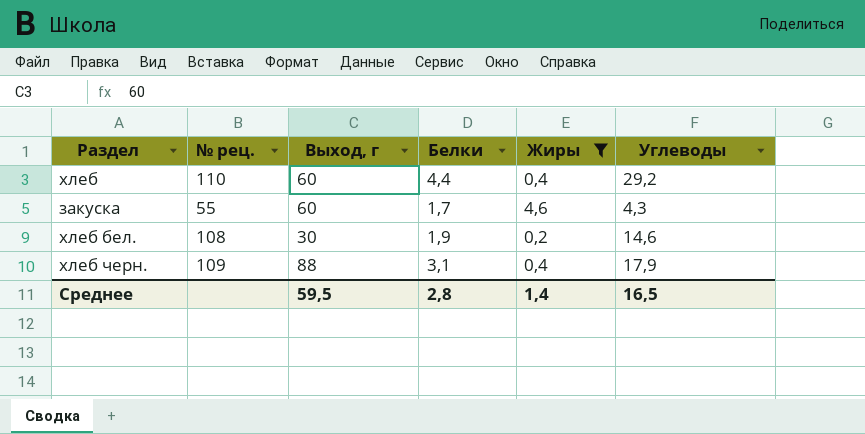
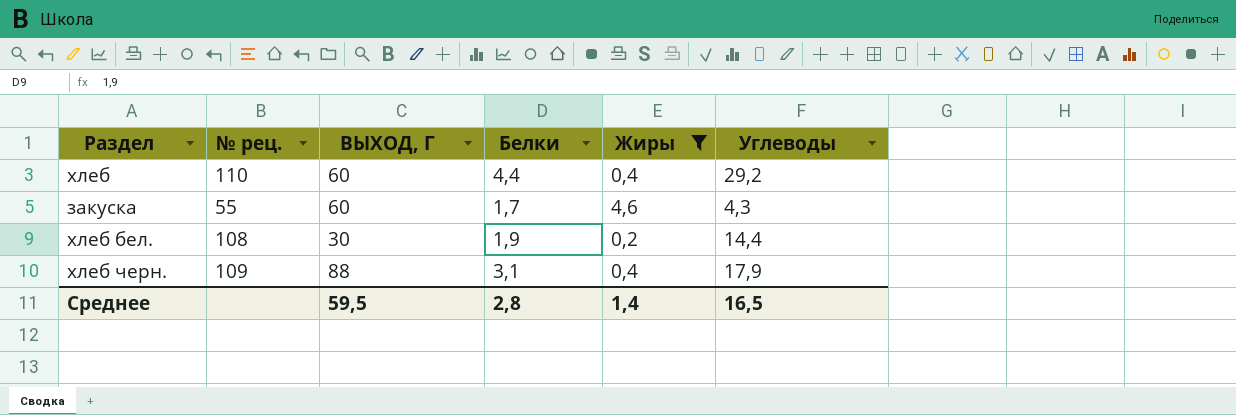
column name: Выход, г -> ВЫХОД, Г
хлеб бел. | Углеводы: 14,6 -> 14,4

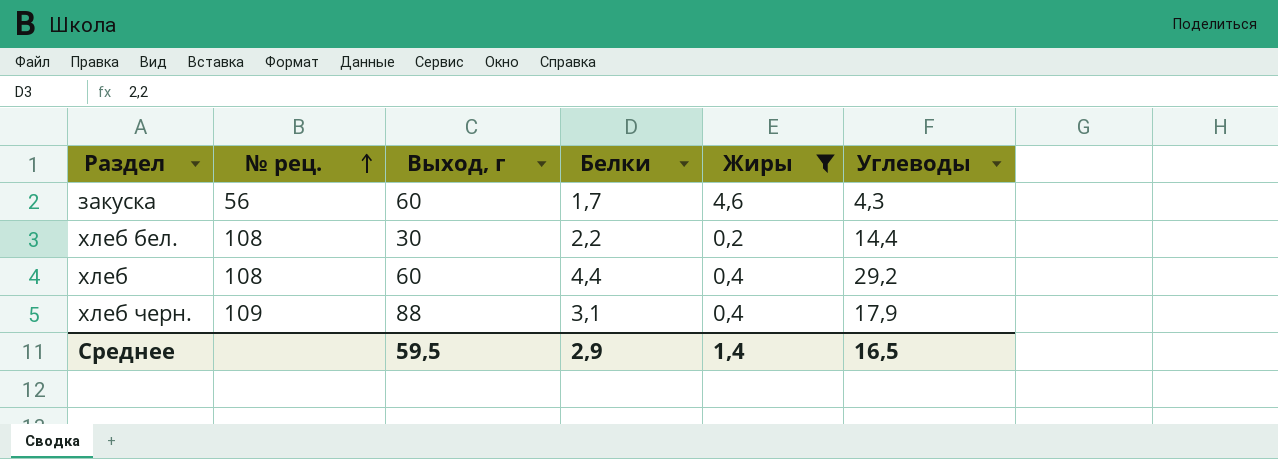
row order: none -> № рец. ascending
column name: ВЫХОД, Г -> Выход, г
закуска | № рец.: 55 -> 56
хлеб бел. | Белки: 1,9 -> 2,2
хлеб | № рец.: 110 -> 108
Среднее | Белки: 2,8 -> 2,9

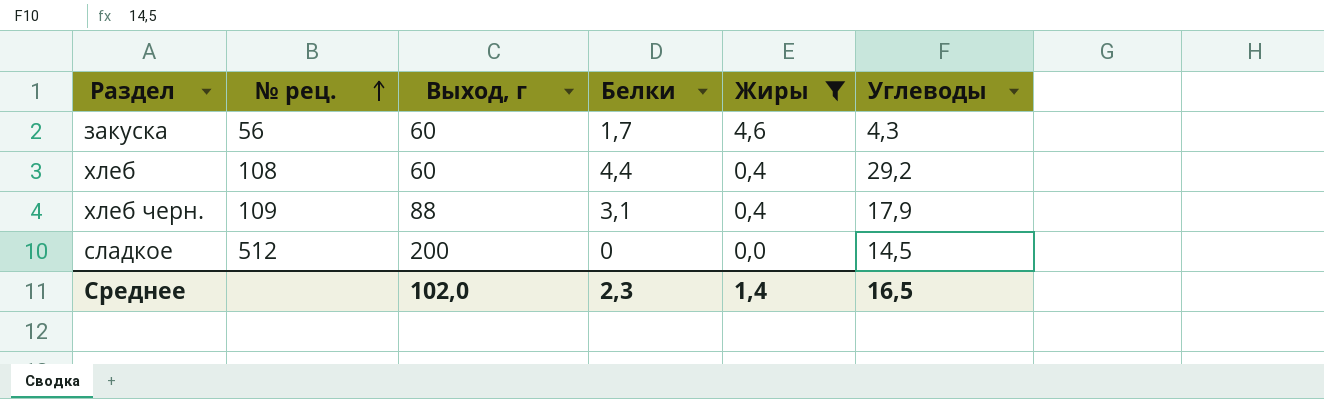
row хлеб бел.: 108 | 30 | 2,2 | 0,2 | 14,4 -> none
row сладкое: none -> 512 | 200 | 0 | 0,0 | 14,5
Среднее | Выход, г: 59,5 -> 102,0
Среднее | Белки: 2,9 -> 2,3

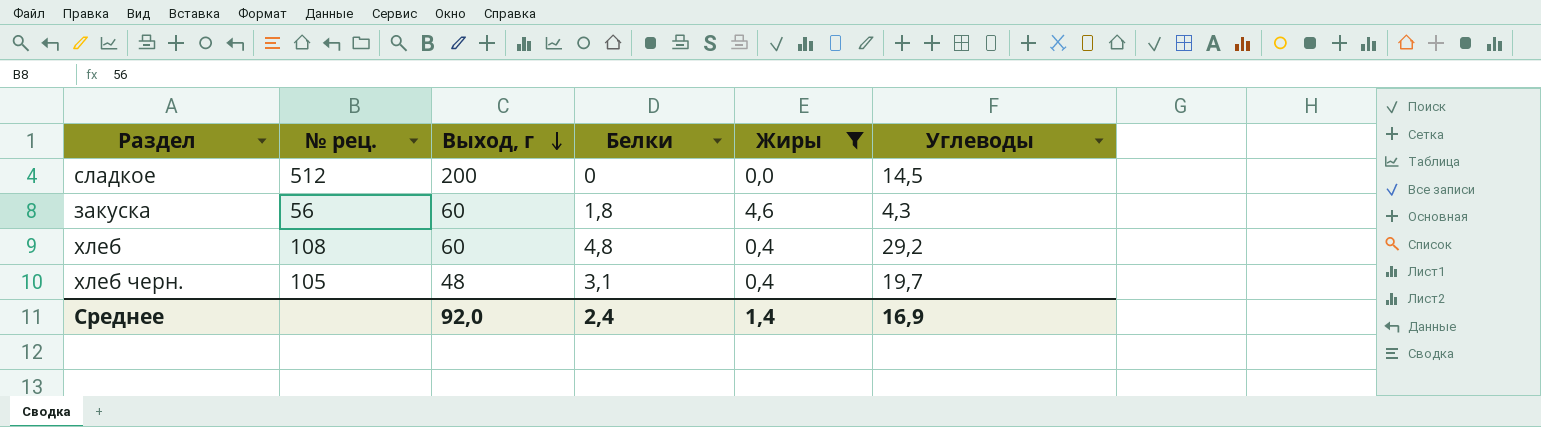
row order: № рец. ascending -> Выход, г descending
закуска | Белки: 1,7 -> 1,8
хлеб | Белки: 4,4 -> 4,8
хлеб черн. | № рец.: 109 -> 105
хлеб черн. | Выход, г: 88 -> 48
хлеб черн. | Углеводы: 17,9 -> 19,7
Среднее | Выход, г: 102,0 -> 92,0
Среднее | Белки: 2,3 -> 2,4
Среднее | Углеводы: 16,5 -> 16,9

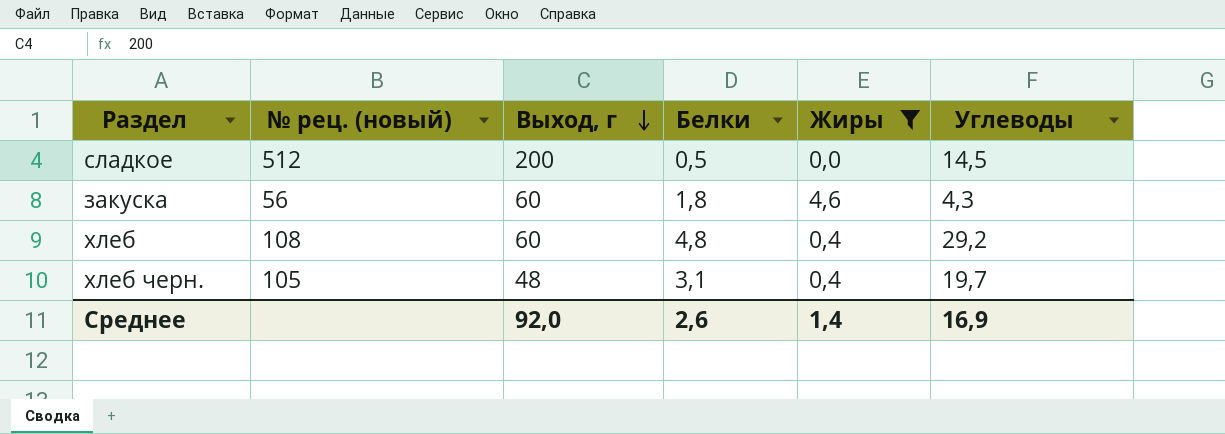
column name: № рец. -> № рец. (новый)
сладкое | Белки: 0 -> 0,5
Среднее | Белки: 2,4 -> 2,6

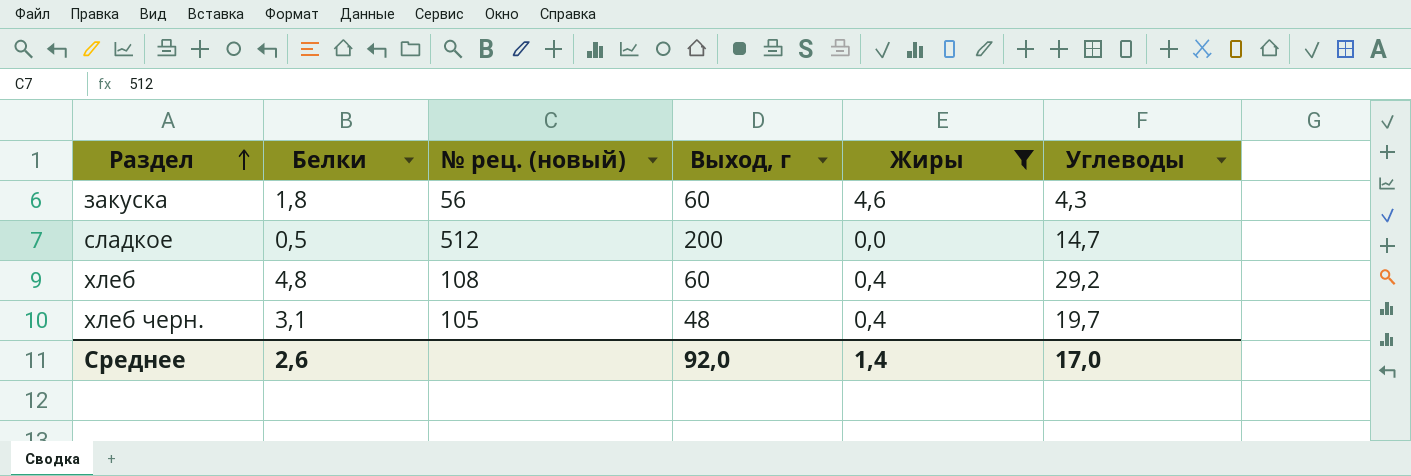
row order: Выход, г descending -> Раздел ascending
column Белки | position: 4 -> 2
сладкое | Углеводы: 14,5 -> 14,7
Среднее | Углеводы: 16,9 -> 17,0

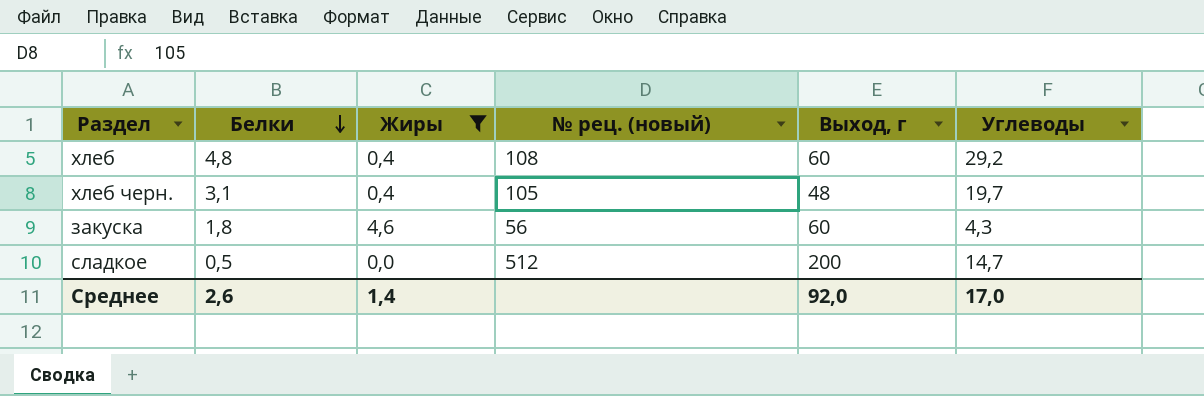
row order: Раздел ascending -> Белки descending
column Жиры | position: 5 -> 3

